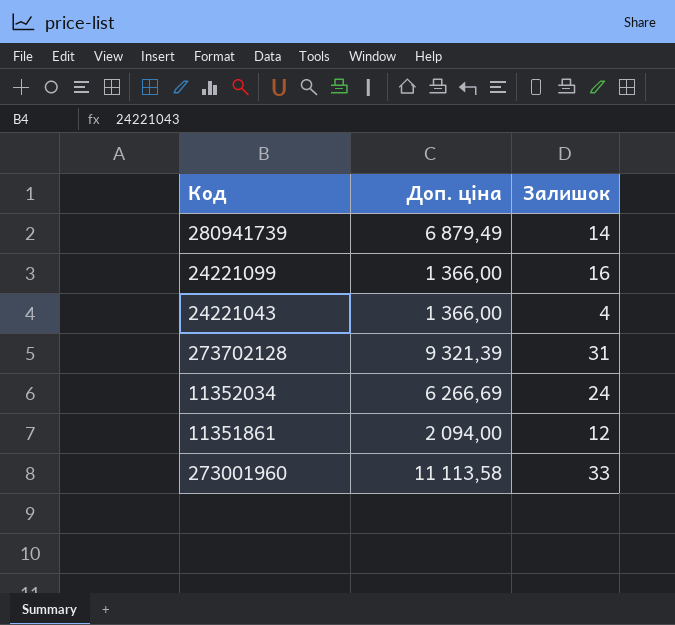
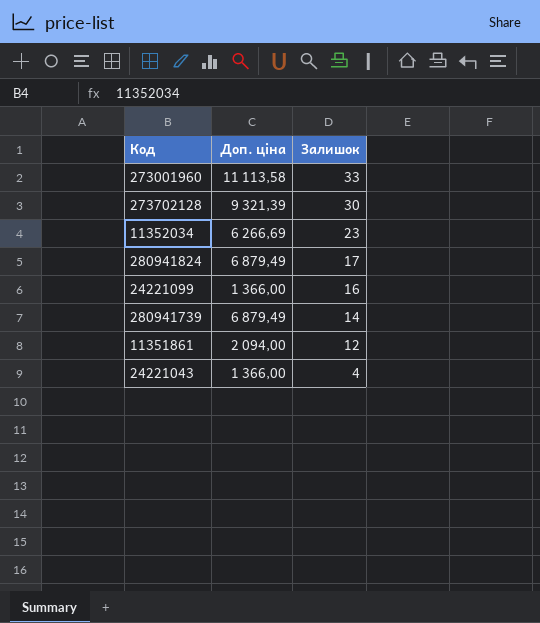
row order: none -> Залишок descending
273702128 | Залишок: 31 -> 30
11352034 | Залишок: 24 -> 23
row 280941824: none -> 6 879,49 | 17

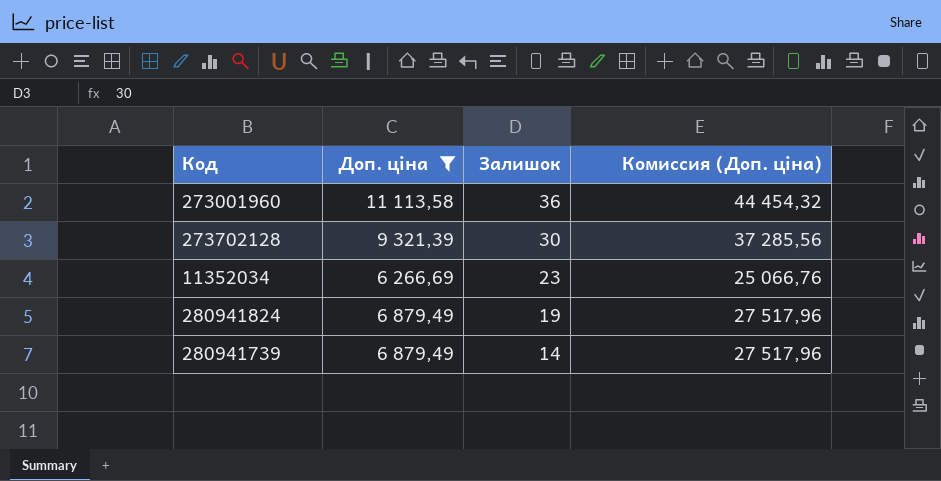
filter: none -> Доп. ціна >= 6 266,69
column Комиссия (Доп. ціна) | formula: none -> [Доп. ціна] * 4
273001960 | Залишок: 33 -> 36
280941824 | Залишок: 17 -> 19

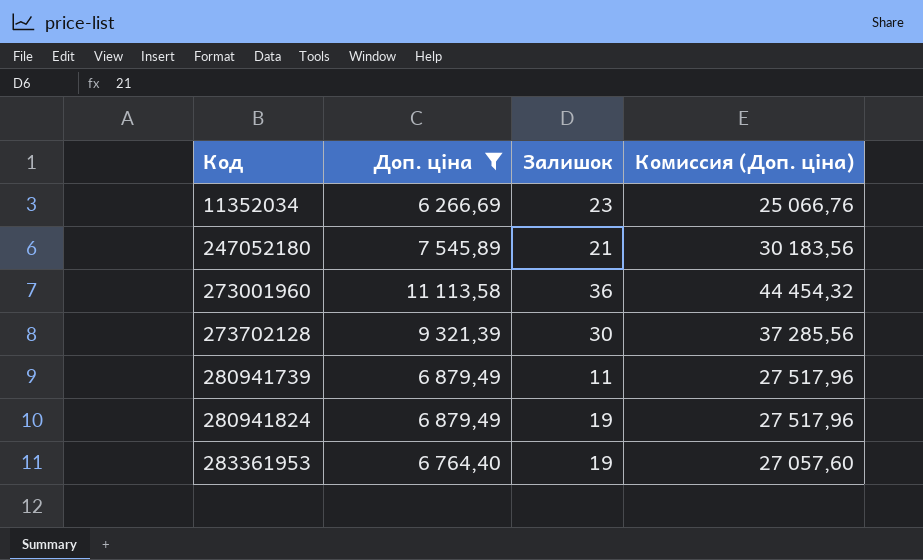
row order: Залишок descending -> Код ascending
row 247052180: none -> 7 545,89 | 21 | 30 183,56
280941739 | Залишок: 14 -> 11
row 283361953: none -> 6 764,40 | 19 | 27 057,60

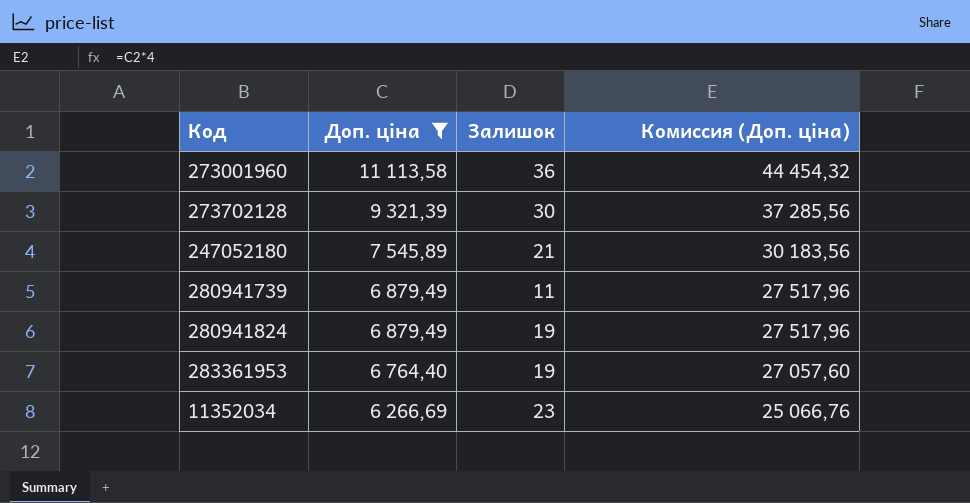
row order: Код ascending -> Доп. ціна descending

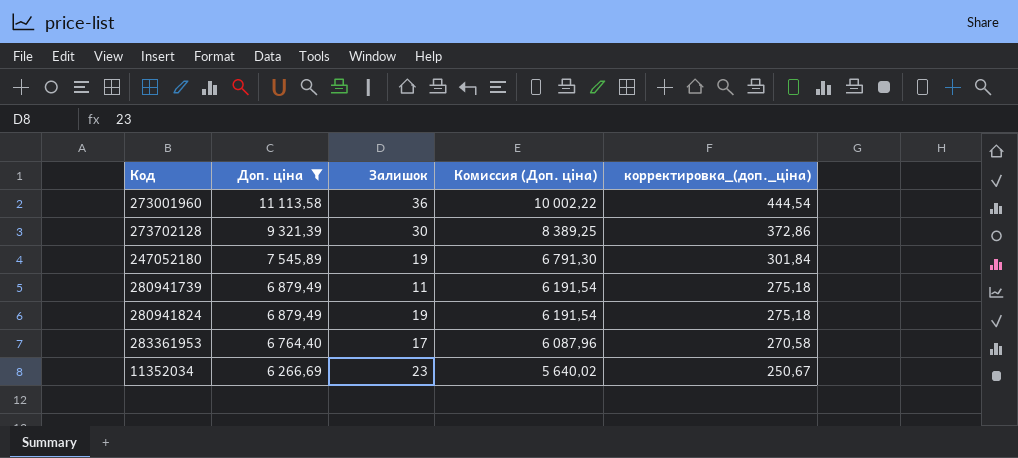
column Комиссия (Доп. ціна) | formula: [Доп. ціна] * 4 -> [Доп. ціна] * 0,9
column корректировка_(доп._ціна) | formula: none -> [Доп. ціна] * 0,04
247052180 | Залишок: 21 -> 19
283361953 | Залишок: 19 -> 17

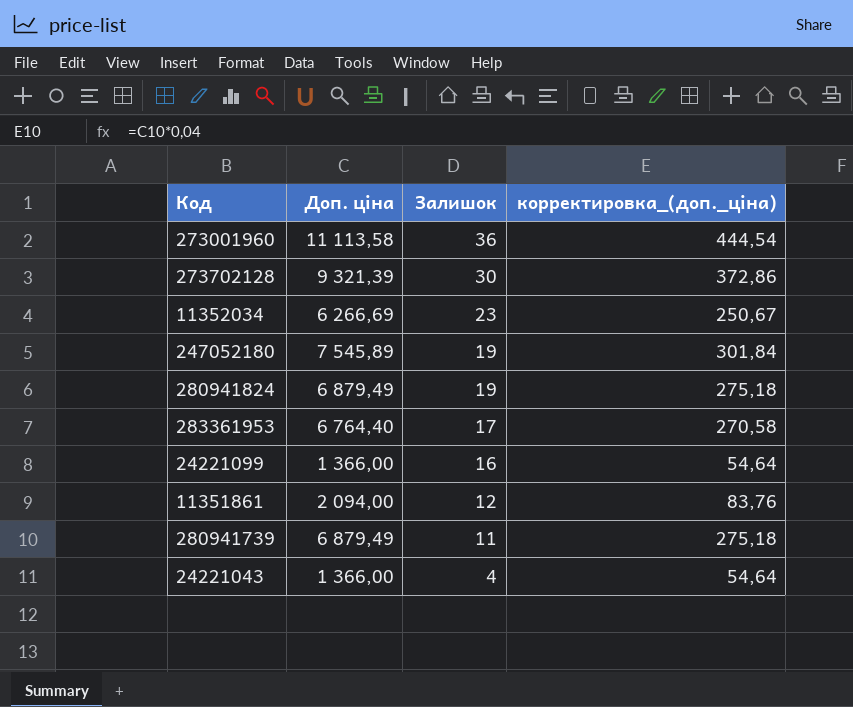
filter: Доп. ціна >= 6 266,69 -> none
row order: Доп. ціна descending -> Залишок descending
column Комиссия (Доп. ціна) | formula: [Доп. ціна] * 0,9 -> none

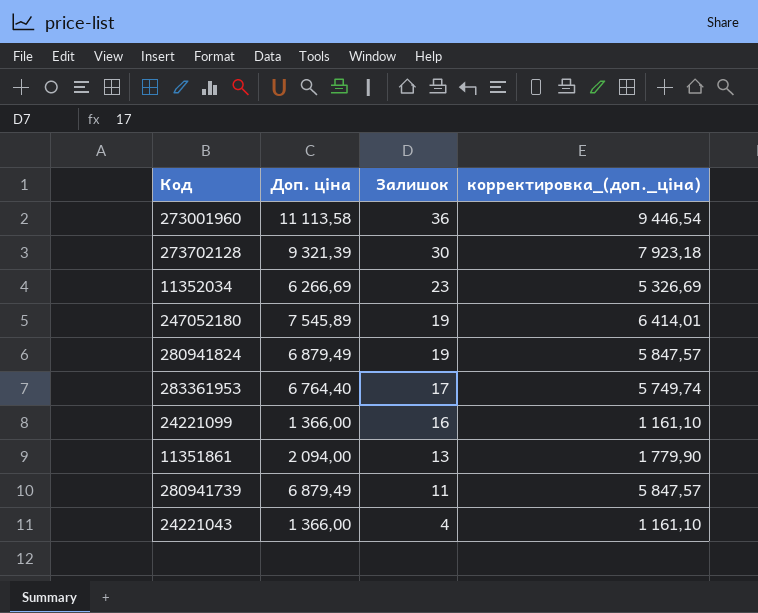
column корректировка_(доп._ціна) | formula: [Доп. ціна] * 0,04 -> [Доп. ціна] * 0,85
11351861 | Залишок: 12 -> 13

